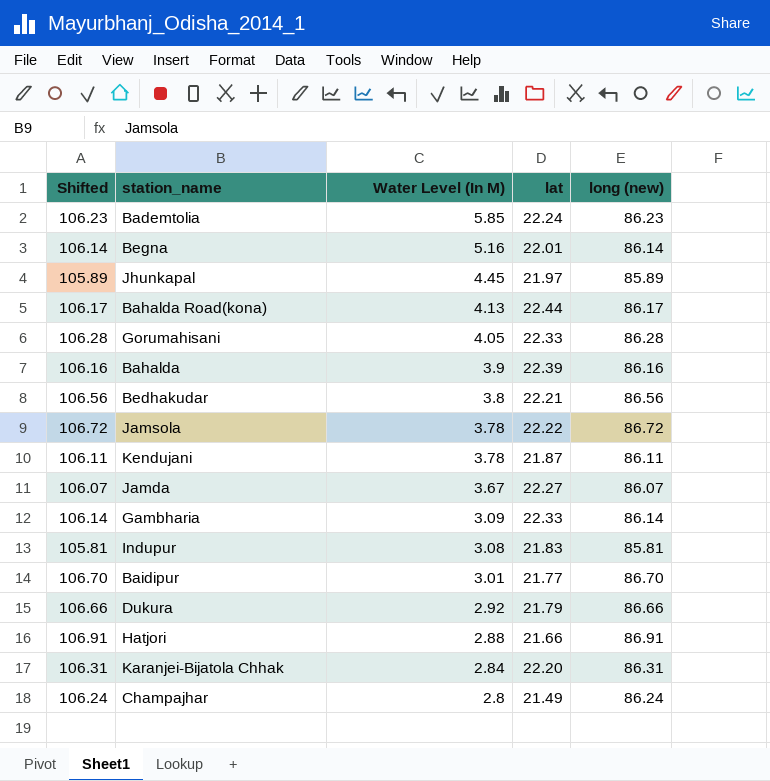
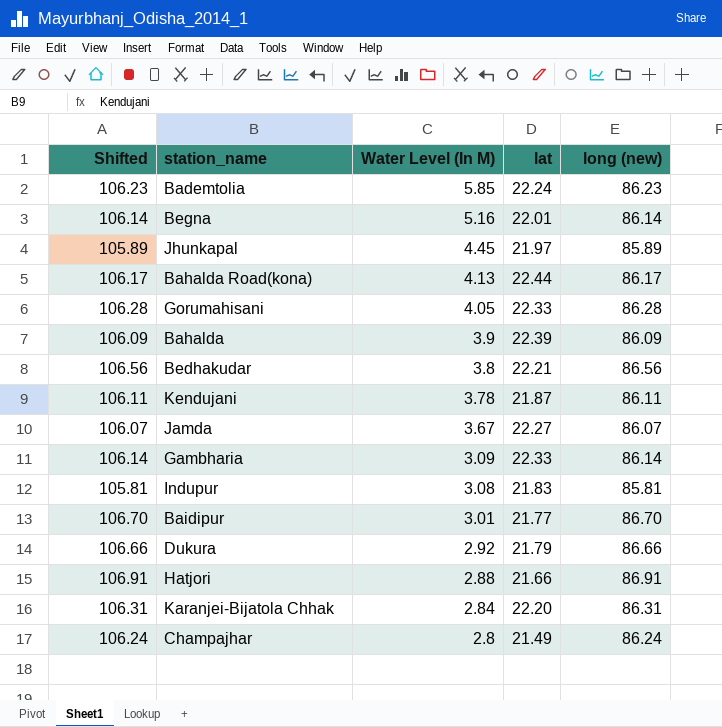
row Jamsola: 106.72 | 3.78 | 22.22 | 86.72 -> none
Bahalda | Shifted: 106.16 -> 106.09
Bahalda | long (new): 86.16 -> 86.09

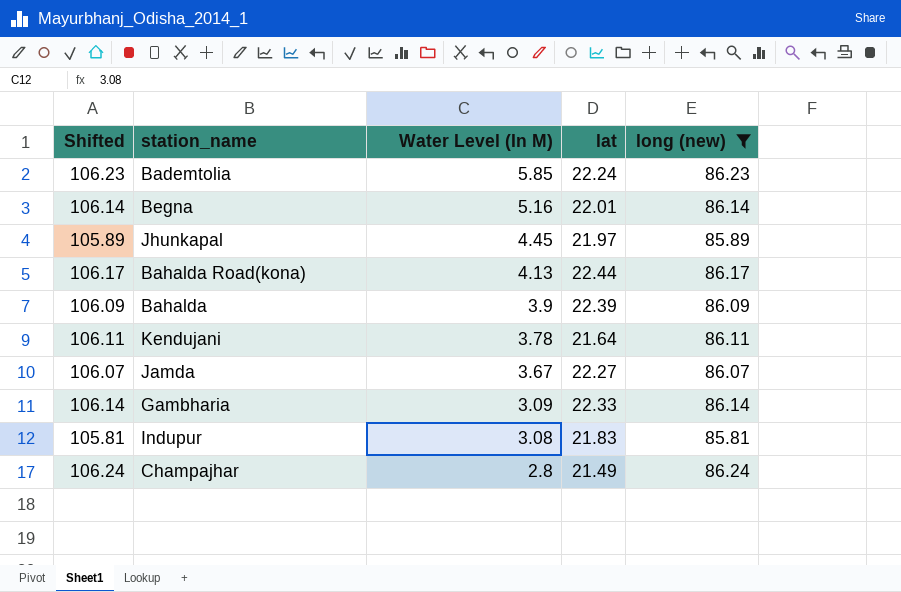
filter: none -> long (new) <= 86.24
Kendujani | lat: 21.87 -> 21.64

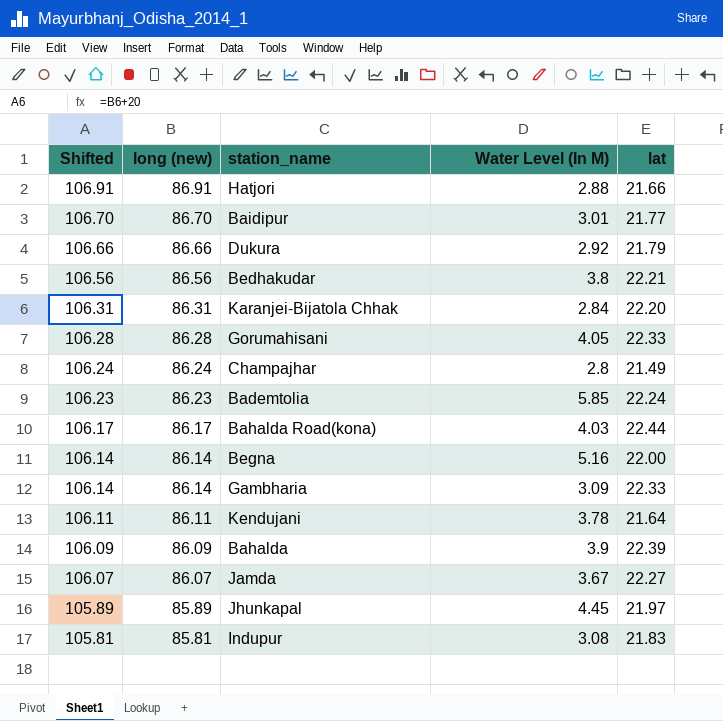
filter: long (new) <= 86.24 -> none
row order: Water Level (In M) descending -> Shifted descending
column long (new) | position: 5 -> 2
Bahalda Road(kona) | Water Level (In M): 4.13 -> 4.03
Begna | lat: 22.01 -> 22.00

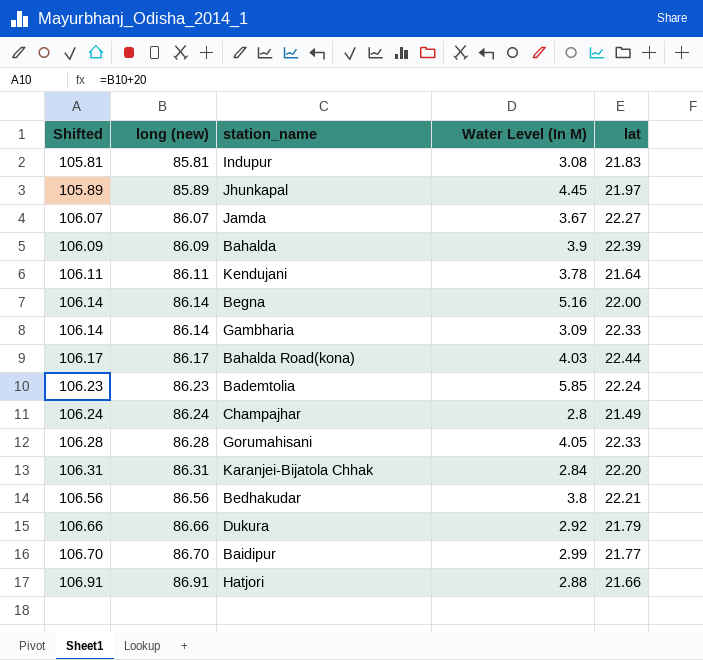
row order: Shifted descending -> Shifted ascending
Baidipur | Water Level (In M): 3.01 -> 2.99

